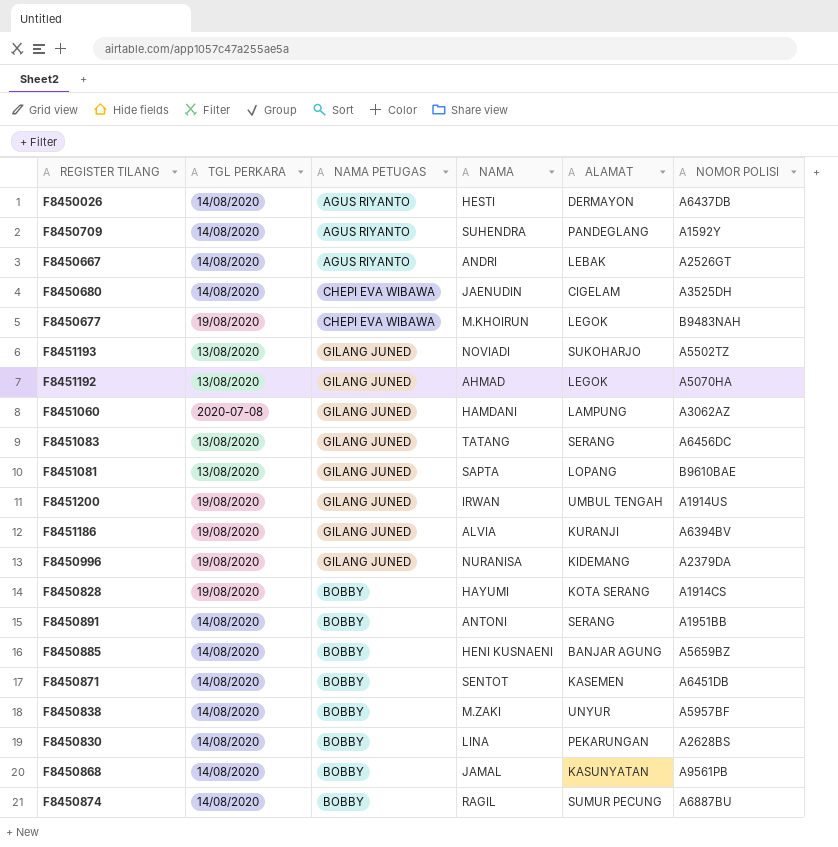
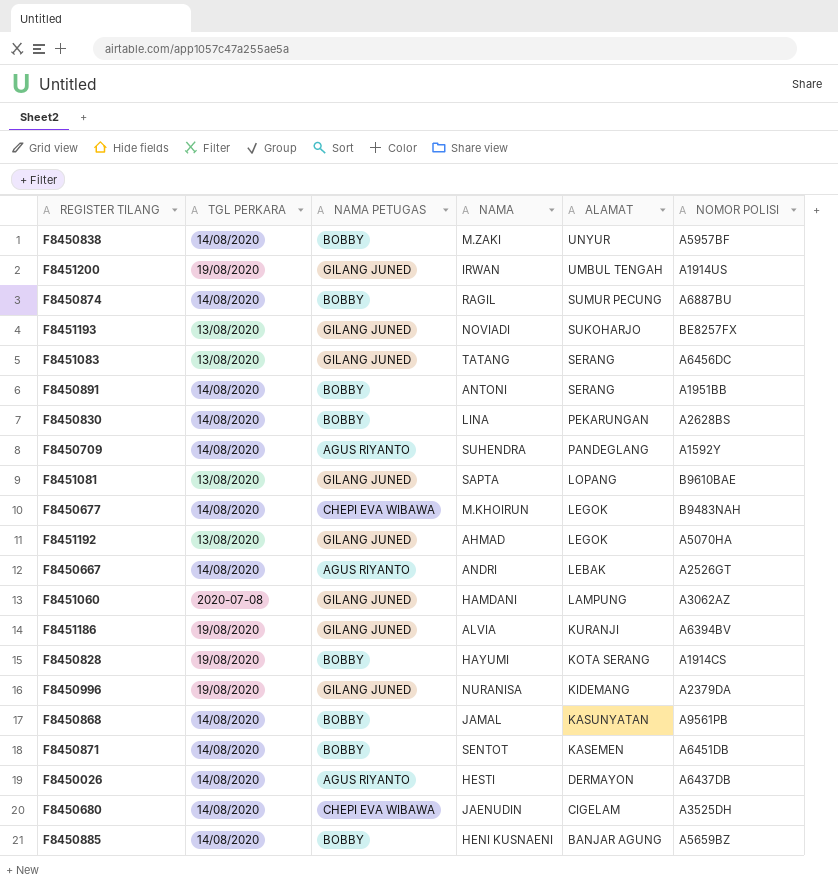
row order: none -> ALAMAT descending
F8451193 | NOMOR POLISI: A5502TZ -> BE8257FX
F8450677 | TGL PERKARA: 19/08/2020 -> 14/08/2020

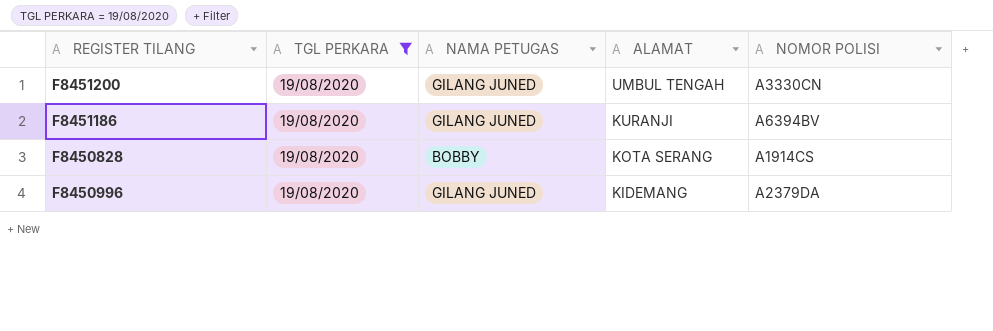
filter: none -> TGL PERKARA = 19/08/2020
column NAMA | position: 4 -> none
F8451200 | NOMOR POLISI: A1914US -> A3330CN

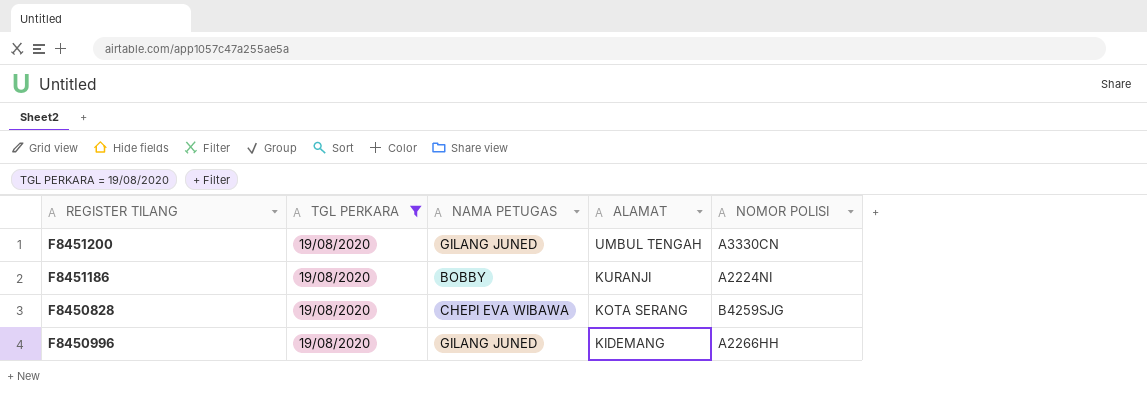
F8451186 | NAMA PETUGAS: GILANG JUNED -> BOBBY
F8451186 | NOMOR POLISI: A6394BV -> A2224NI
F8450828 | NAMA PETUGAS: BOBBY -> CHEPI EVA WIBAWA
F8450828 | NOMOR POLISI: A1914CS -> B4259SJG
F8450996 | NOMOR POLISI: A2379DA -> A2266HH

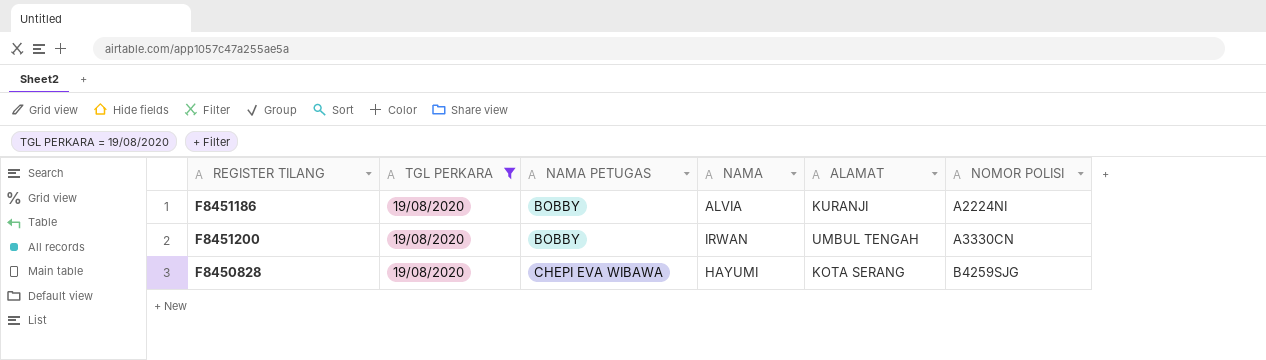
row order: ALAMAT descending -> NAMA PETUGAS ascending
column NAMA | position: none -> 4
row F8450996: 19/08/2020 | GILANG JUNED | KIDEMANG | A2266HH -> none
F8451200 | NAMA PETUGAS: GILANG JUNED -> BOBBY

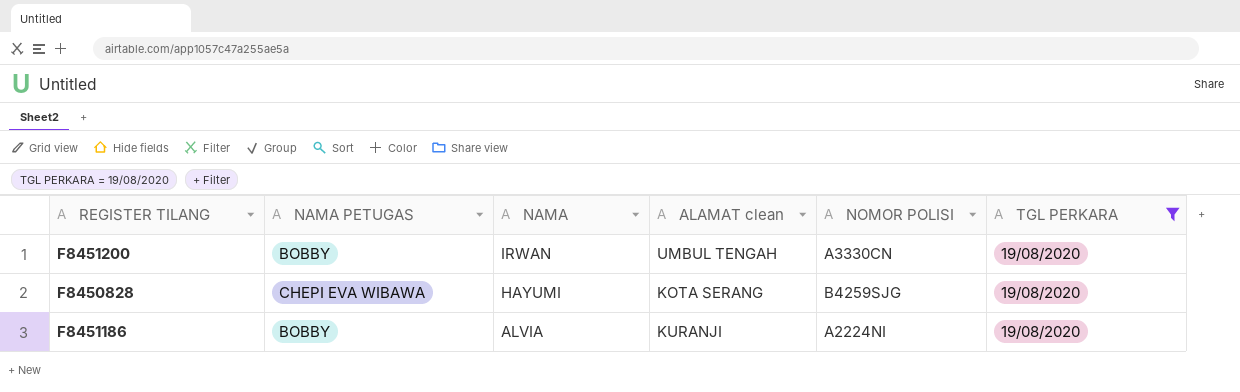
row order: NAMA PETUGAS ascending -> NAMA descending
column name: ALAMAT -> ALAMAT clean
column TGL PERKARA | position: 2 -> 6

